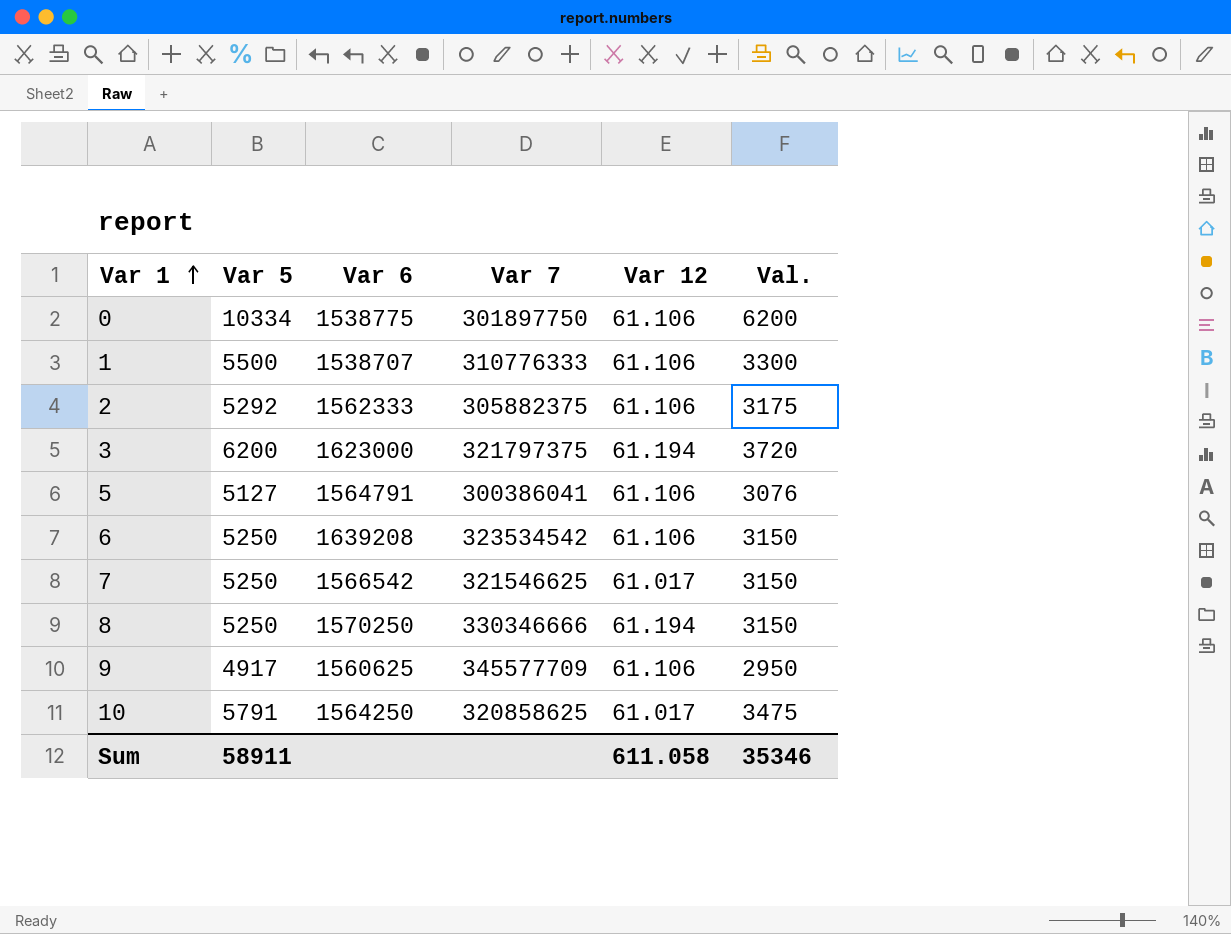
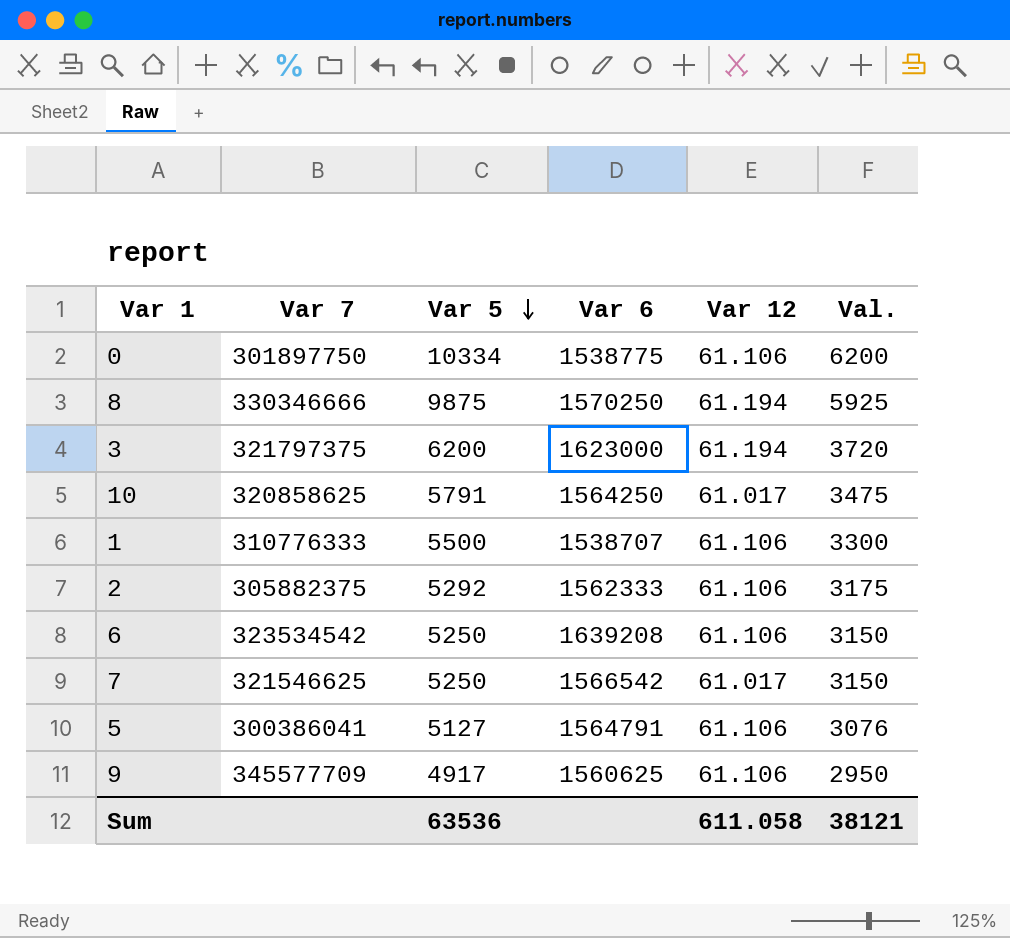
row order: Var 1 ascending -> Var 5 descending
column Var 7 | position: 4 -> 2
8 | Var 5: 5250 -> 9875
8 | Val.: 3150 -> 5925
Sum | Var 5: 58911 -> 63536
Sum | Val.: 35346 -> 38121

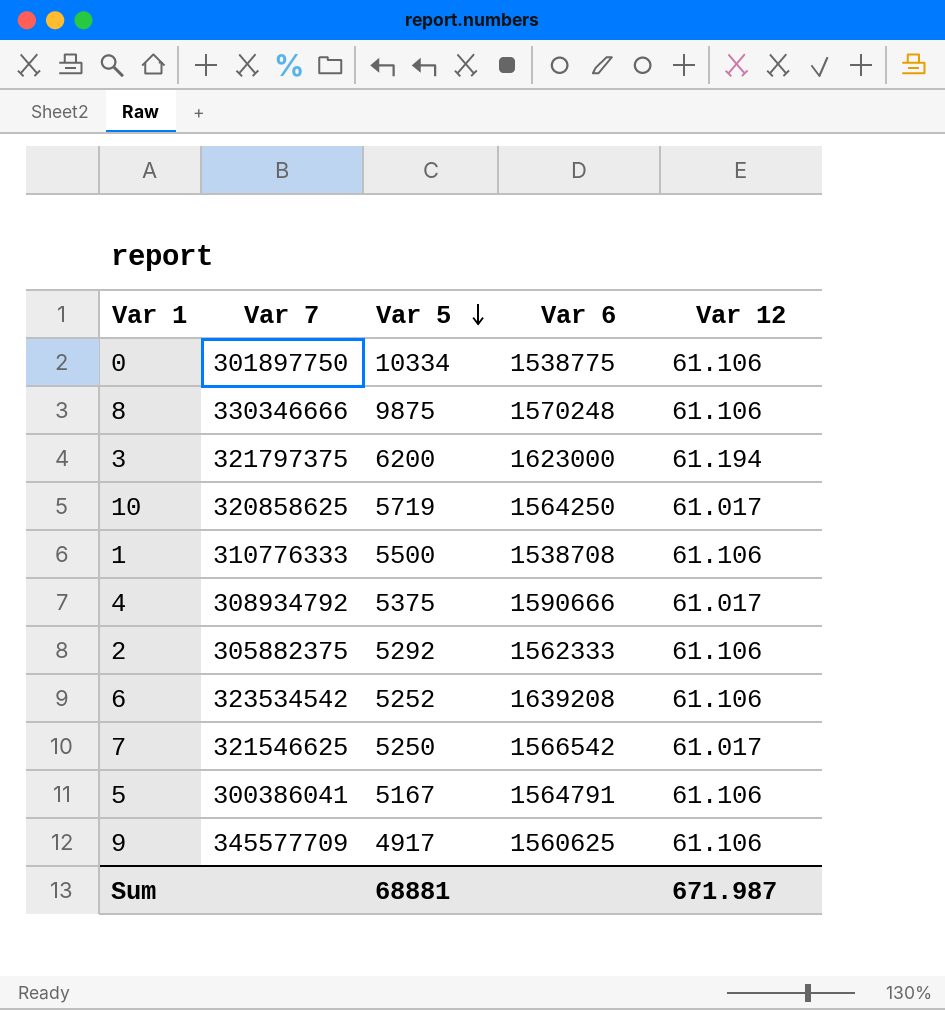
column Val. | formula: [Var 5] * 0.6 -> none
8 | Var 6: 1570250 -> 1570248
8 | Var 12: 61.194 -> 61.106
10 | Var 5: 5791 -> 5719
1 | Var 6: 1538707 -> 1538708
row 4: none -> 308934792 | 5375 | 1590666 | 61.017
6 | Var 5: 5250 -> 5252
5 | Var 5: 5127 -> 5167
Sum | Var 5: 63536 -> 68881
Sum | Var 12: 611.058 -> 671.987

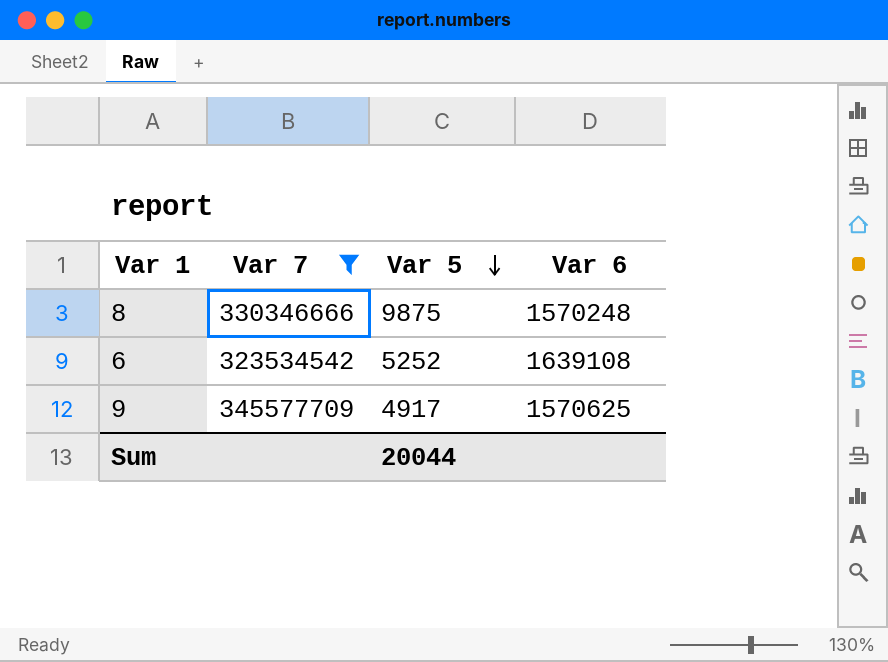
filter: none -> Var 7 >= 323534542
column Var 12 | position: 5 -> none
6 | Var 6: 1639208 -> 1639108
9 | Var 6: 1560625 -> 1570625
Sum | Var 5: 68881 -> 20044

